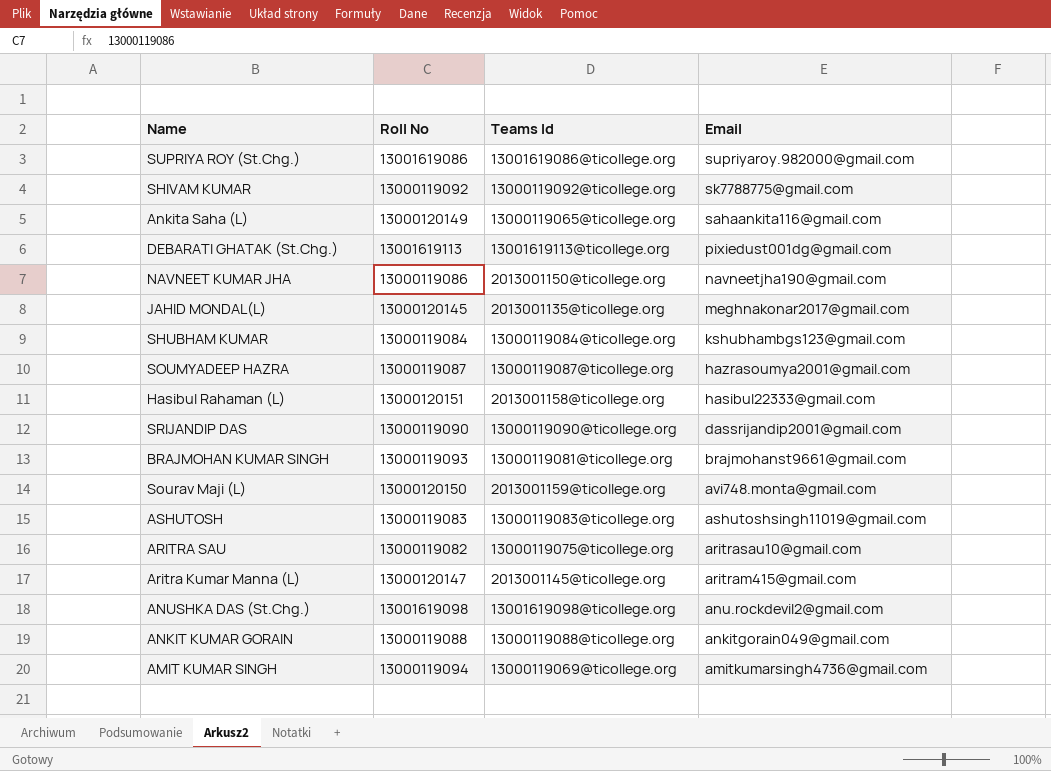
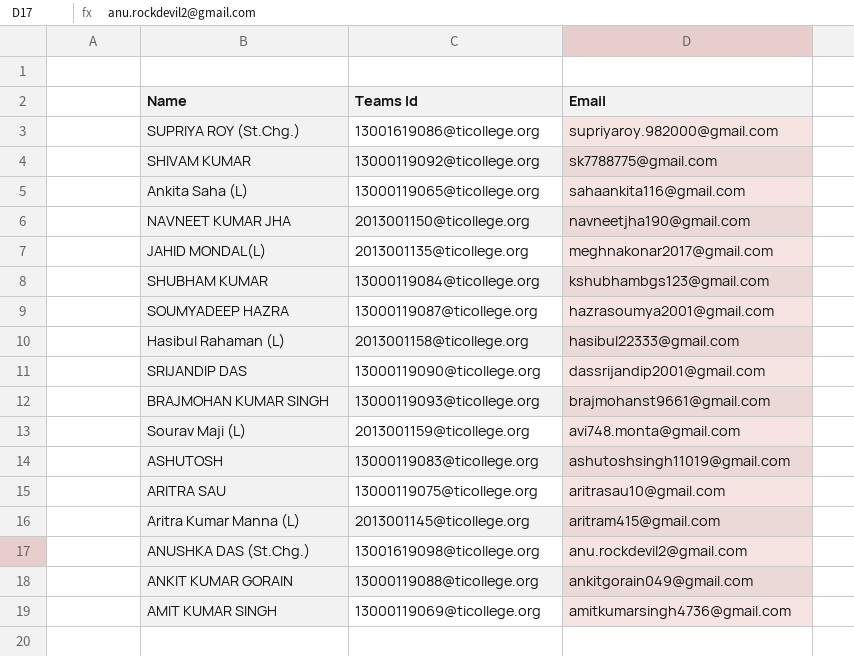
column Roll No | position: 2 -> none
row DEBARATI GHATAK (St.Chg.): 13001619113 | 13001619113@ticollege.org | pixiedust001dg@gmail.com -> none
BRAJMOHAN KUMAR SINGH | Teams Id: 13000119081@ticollege.org -> 13000119093@ticollege.org

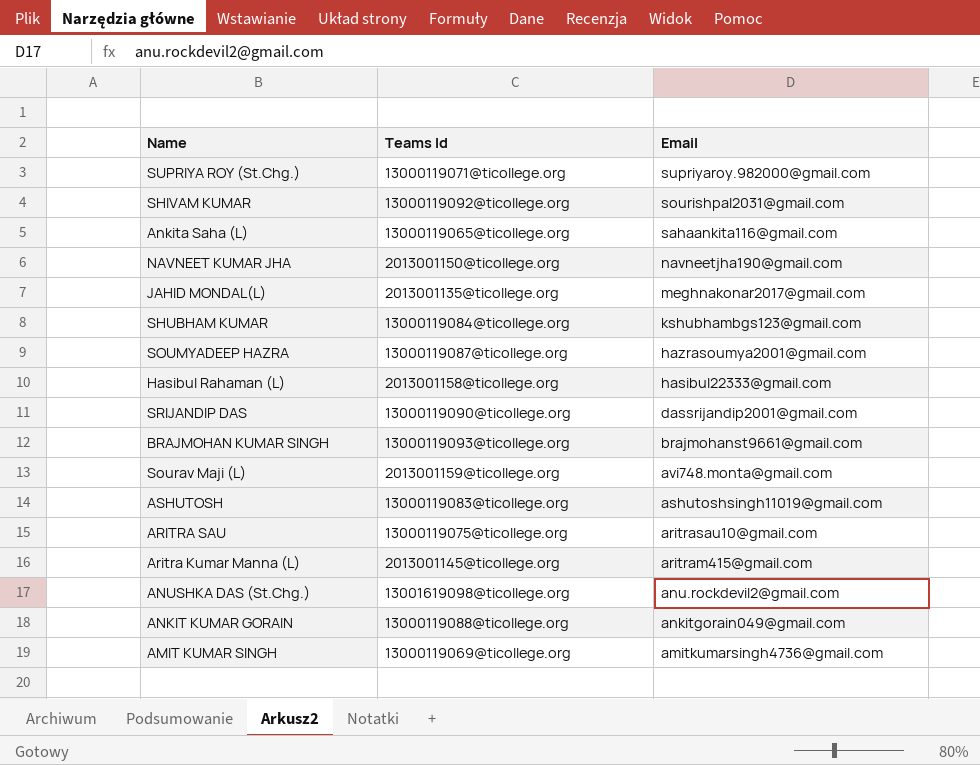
SUPRIYA ROY (St.Chg.) | Teams Id: 13001619086@ticollege.org -> 13000119071@ticollege.org
SHIVAM KUMAR | Email: sk7788775@gmail.com -> sourishpal2031@gmail.com

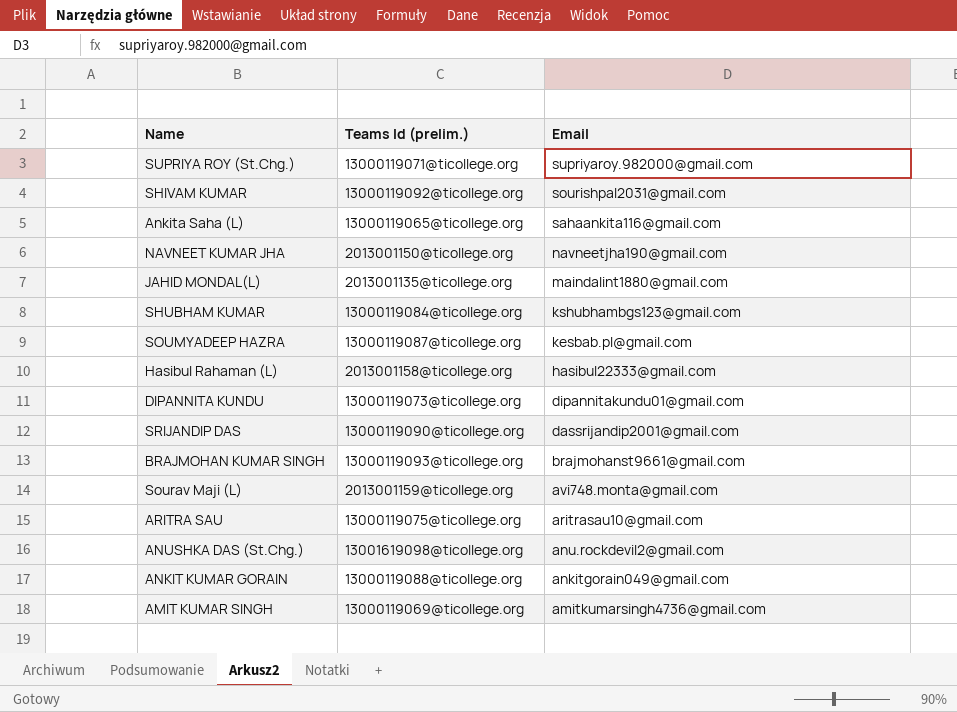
column name: Teams Id -> Teams Id (prelim.)
row ASHUTOSH: 13000119083@ticollege.org | ashutoshsingh11019@gmail.com -> none
row Aritra Kumar Manna (L): 2013001145@ticollege.org | aritram415@gmail.com -> none
JAHID MONDAL(L) | Email: meghnakonar2017@gmail.com -> maindalint1880@gmail.com
SOUMYADEEP HAZRA | Email: hazrasoumya2001@gmail.com -> kesbab.pl@gmail.com
row DIPANNITA KUNDU: none -> 13000119073@ticollege.org | dipannitakundu01@gmail.com

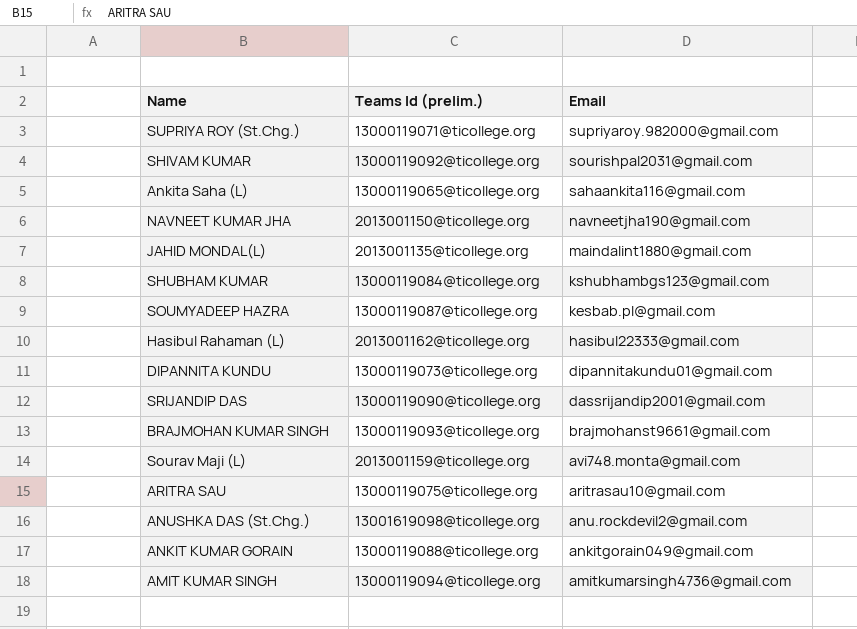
Hasibul Rahaman (L) | Teams Id (prelim.): 2013001158@ticollege.org -> 2013001162@ticollege.org
AMIT KUMAR SINGH | Teams Id (prelim.): 13000119069@ticollege.org -> 13000119094@ticollege.org

